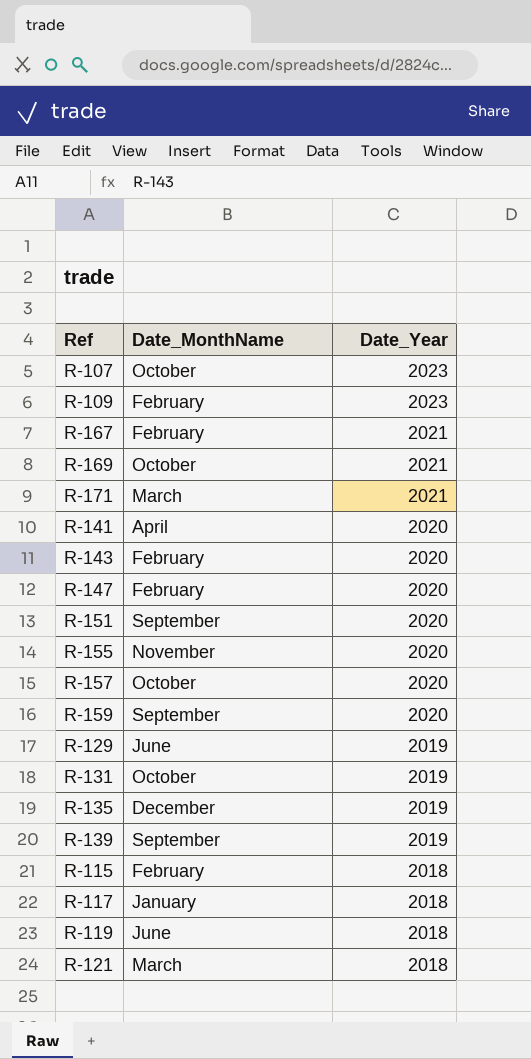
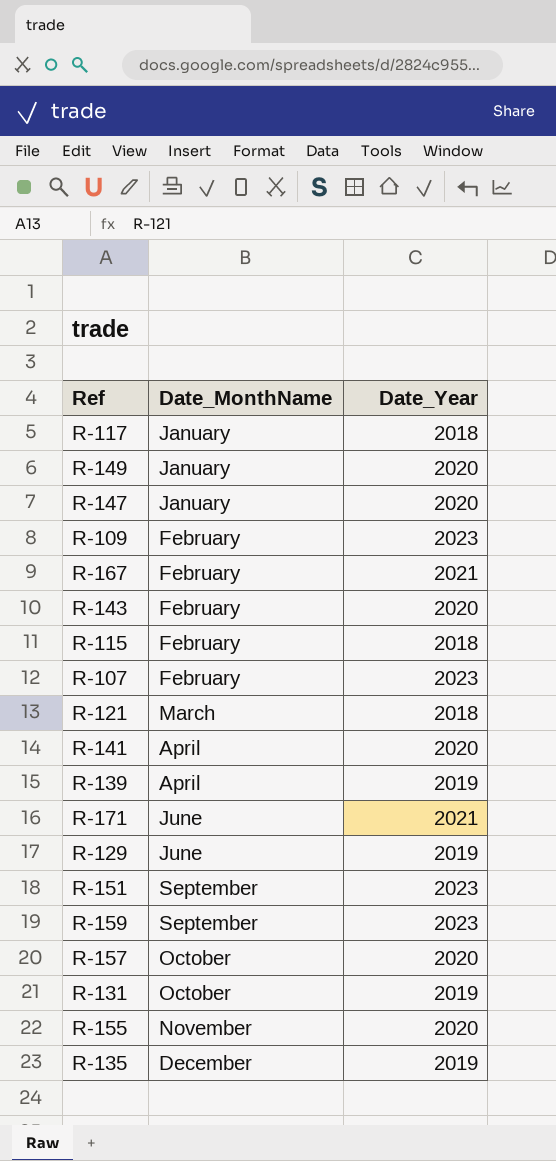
row order: Date_Year descending -> Date_MonthName ascending
row R-169: October | 2021 -> none
row R-119: June | 2018 -> none
row R-149: none -> January | 2020
R-147 | Date_MonthName: February -> January
R-107 | Date_MonthName: October -> February
R-139 | Date_MonthName: September -> April
R-171 | Date_MonthName: March -> June
R-151 | Date_Year: 2020 -> 2023
R-159 | Date_Year: 2020 -> 2023

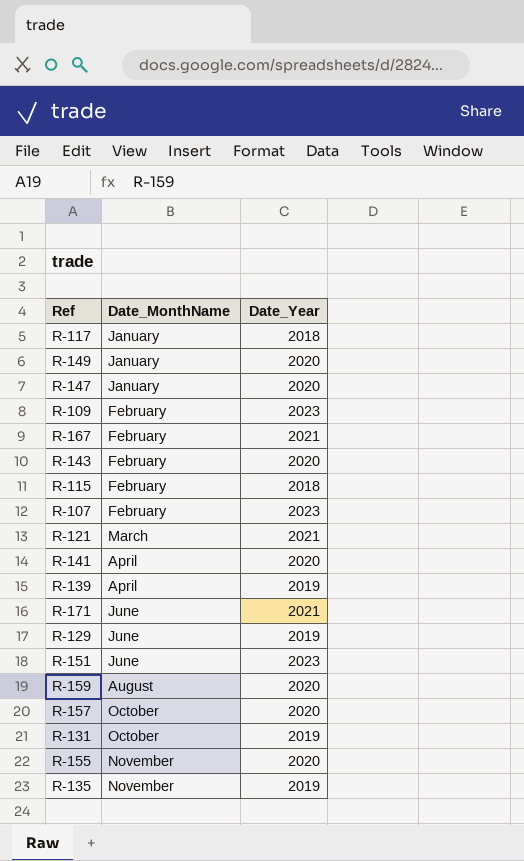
R-121 | Date_Year: 2018 -> 2021
R-151 | Date_MonthName: September -> June
R-159 | Date_MonthName: September -> August
R-159 | Date_Year: 2023 -> 2020
R-135 | Date_MonthName: December -> November

